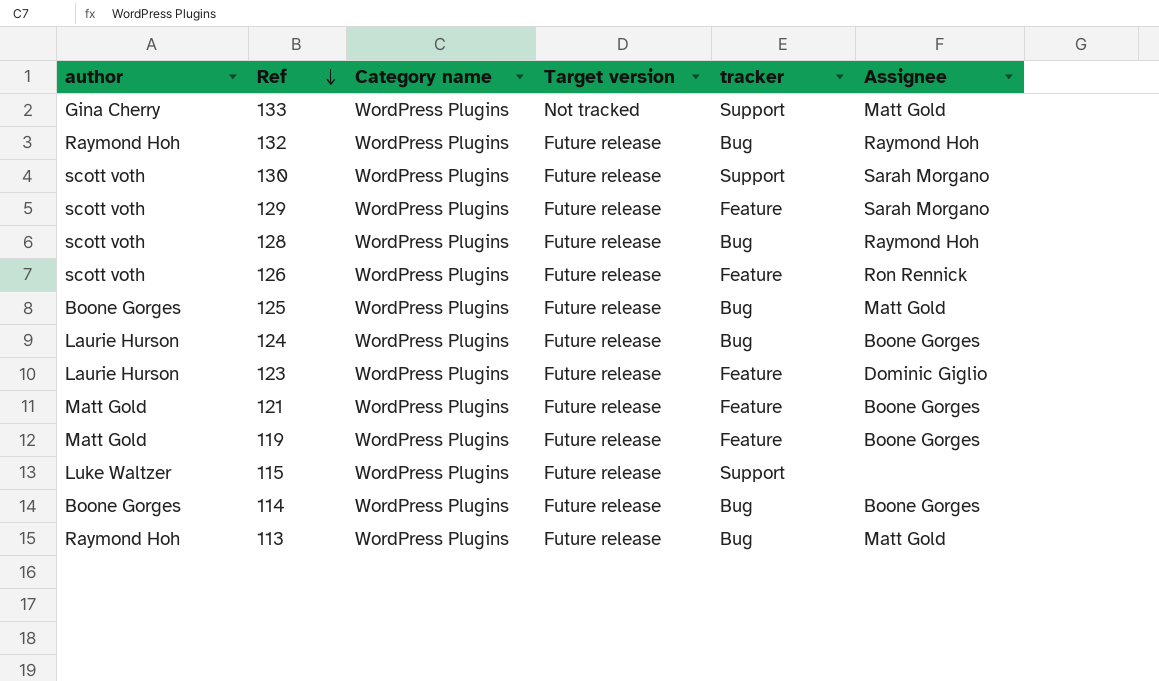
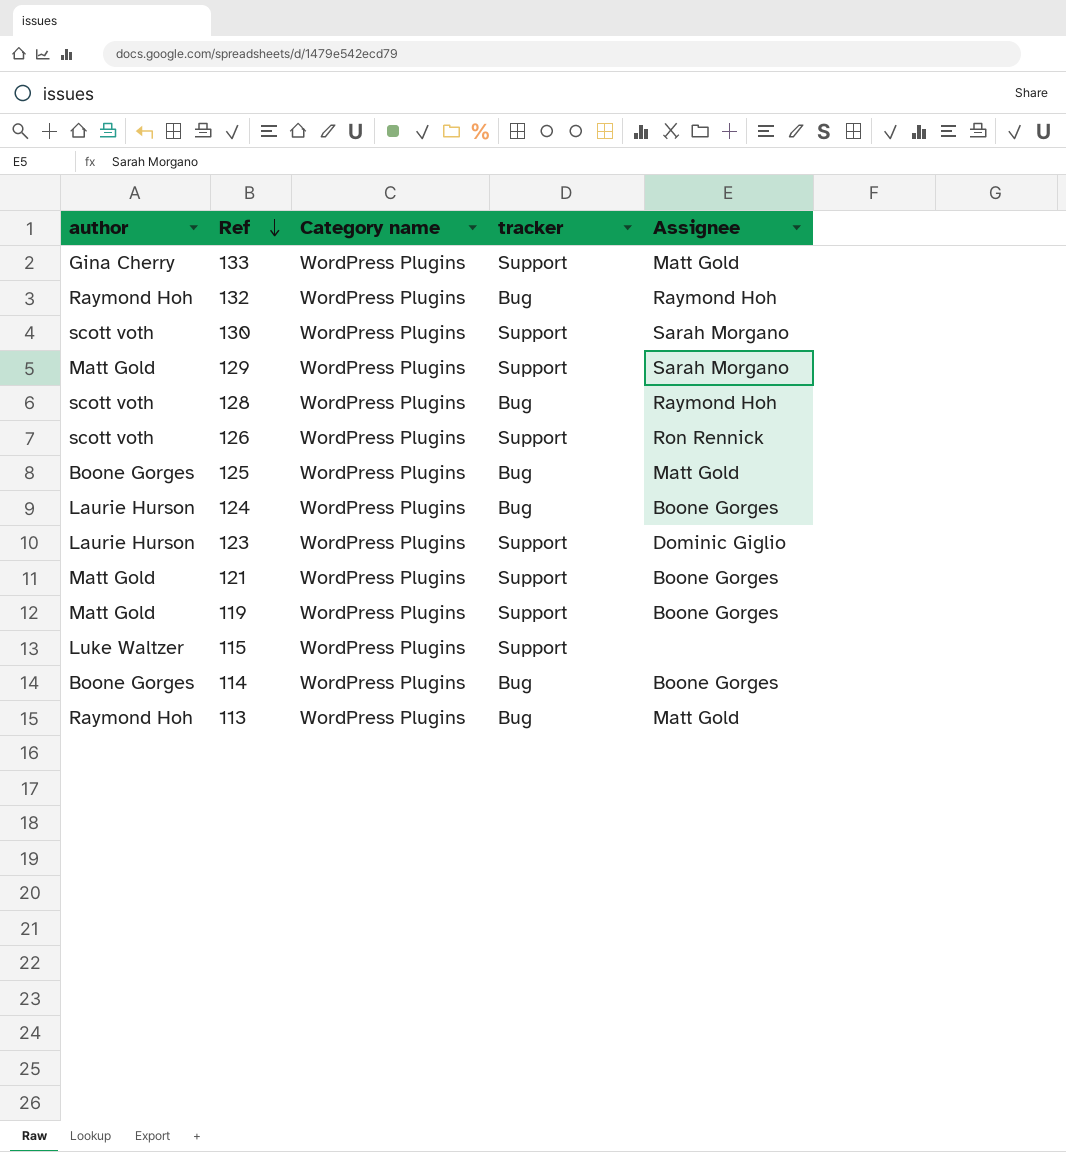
column Target version | position: 4 -> none
129 | author: scott voth -> Matt Gold
129 | tracker: Feature -> Support
126 | tracker: Feature -> Support
123 | tracker: Feature -> Support
121 | tracker: Feature -> Support
119 | tracker: Feature -> Support

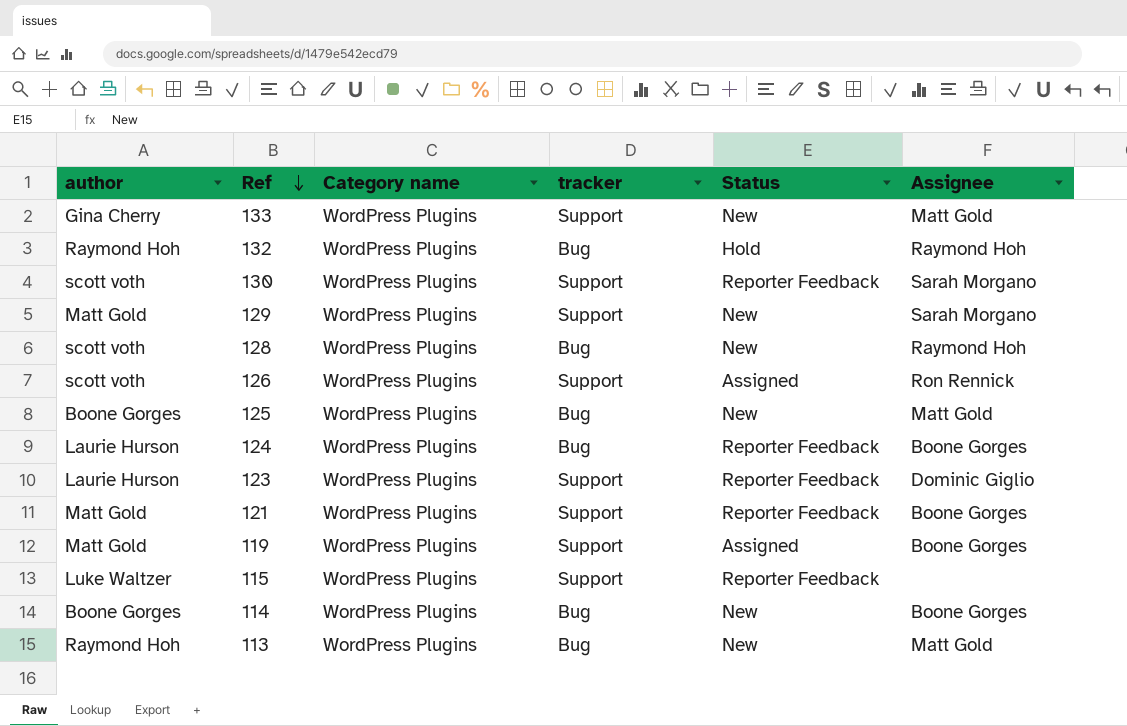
column Status | position: none -> 5

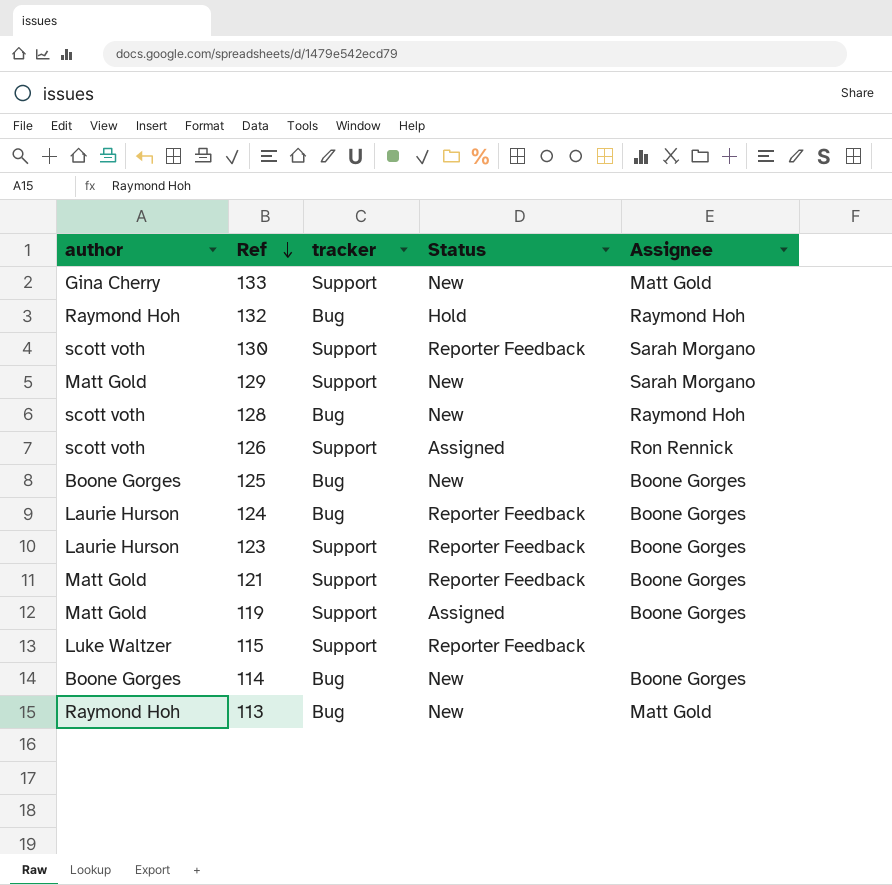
column Category name | position: 3 -> none
125 | Assignee: Matt Gold -> Boone Gorges
123 | Assignee: Dominic Giglio -> Boone Gorges

